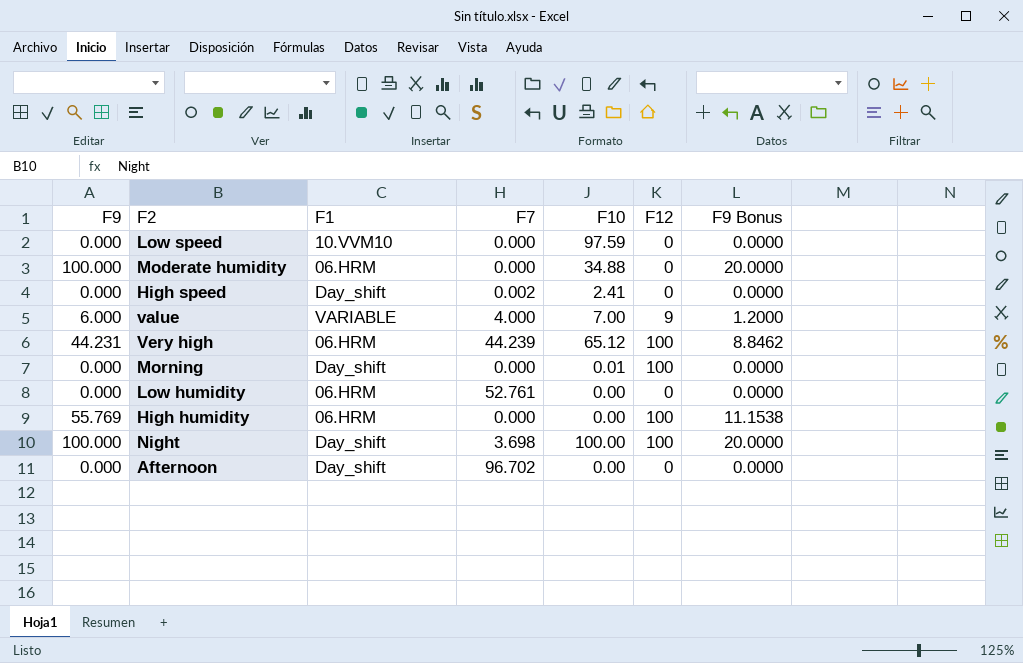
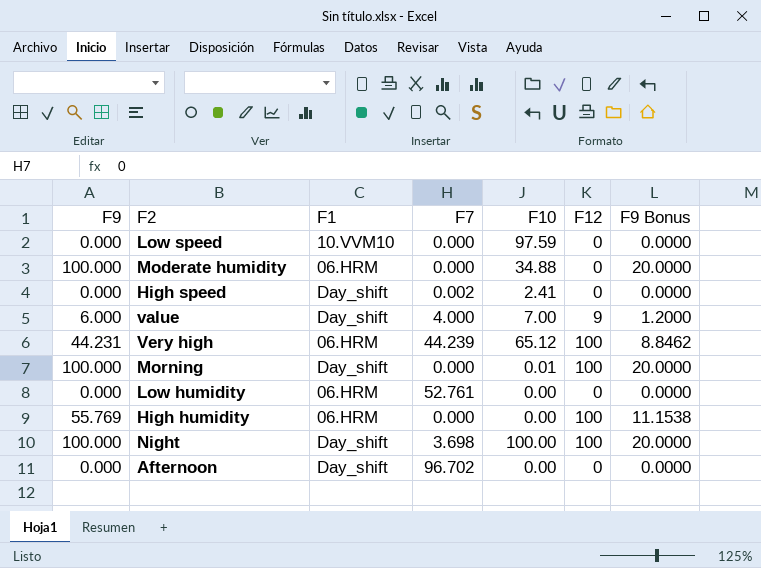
value | F1: VARIABLE -> Day_shift
Morning | F9: 0.000 -> 100.000
Morning | F9 Bonus: 0.0000 -> 20.0000

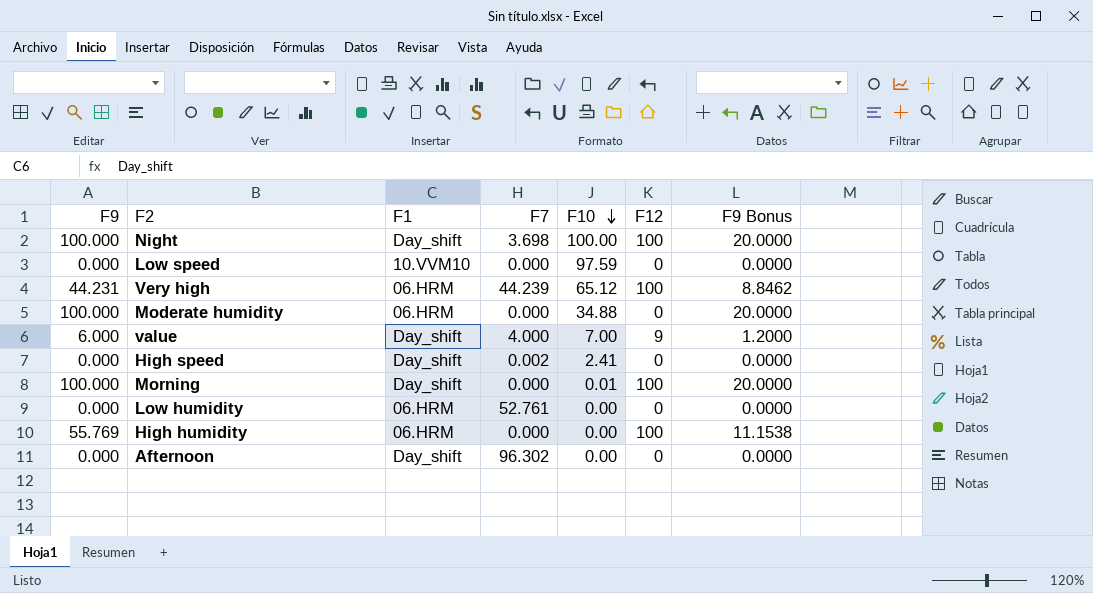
row order: none -> F10 descending
Afternoon | F7: 96.702 -> 96.302

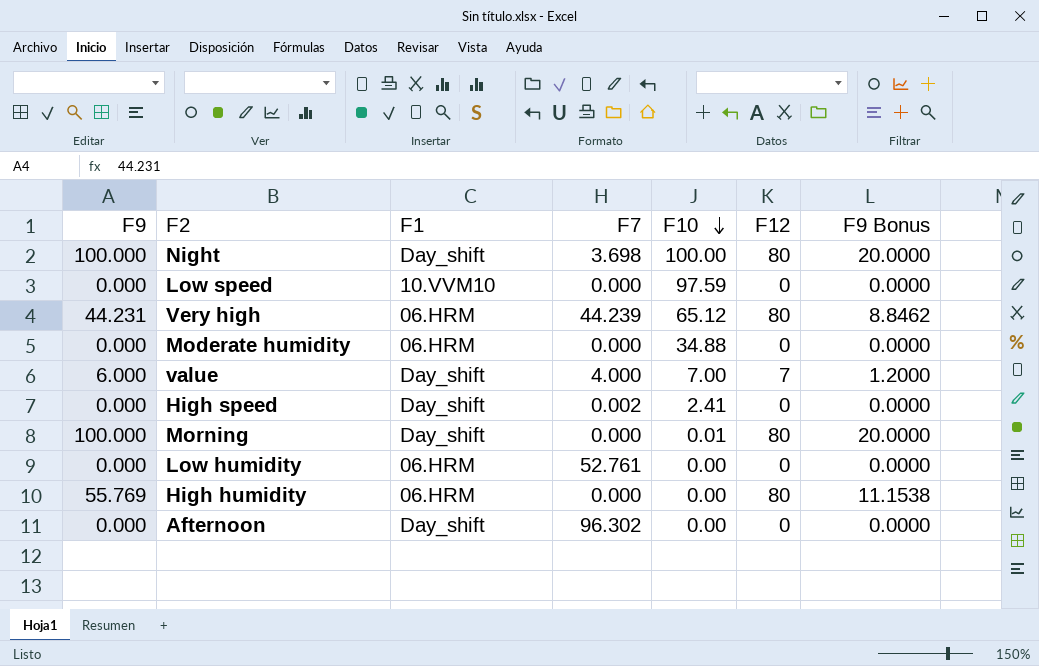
Night | F12: 100 -> 80
Very high | F12: 100 -> 80
Moderate humidity | F9: 100.000 -> 0.000
Moderate humidity | F9 Bonus: 20.0000 -> 0.0000
value | F12: 9 -> 7
Morning | F12: 100 -> 80
High humidity | F12: 100 -> 80

